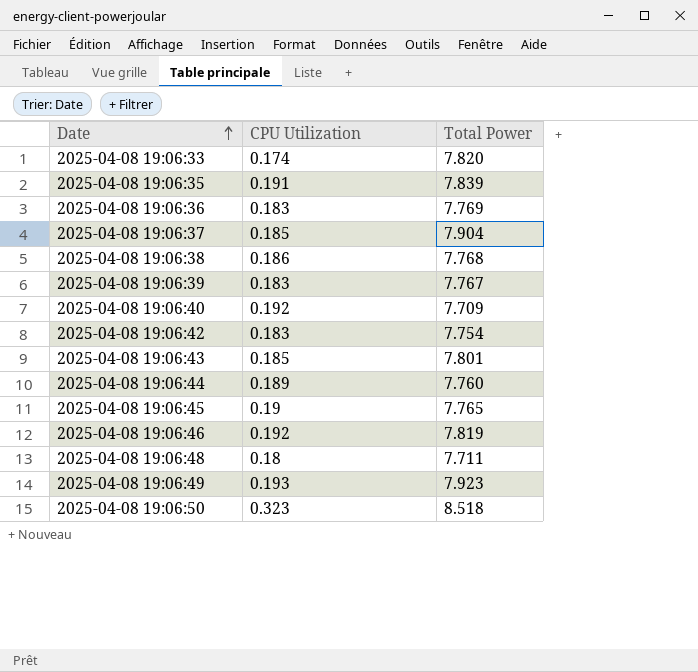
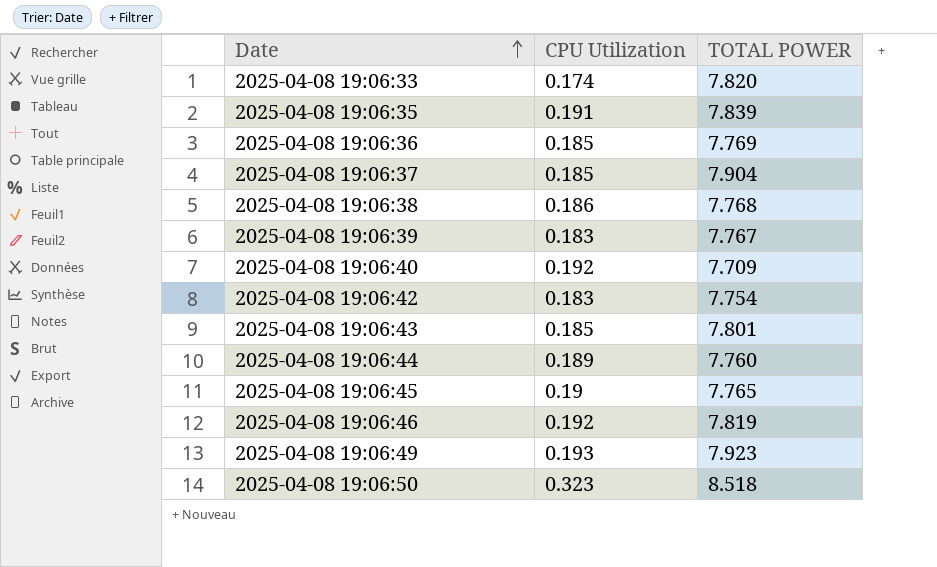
column name: Total Power -> TOTAL POWER
row 2025-04-08 19:06:48: 0.18 | 7.711 -> none
2025-04-08 19:06:36 | CPU Utilization: 0.183 -> 0.185

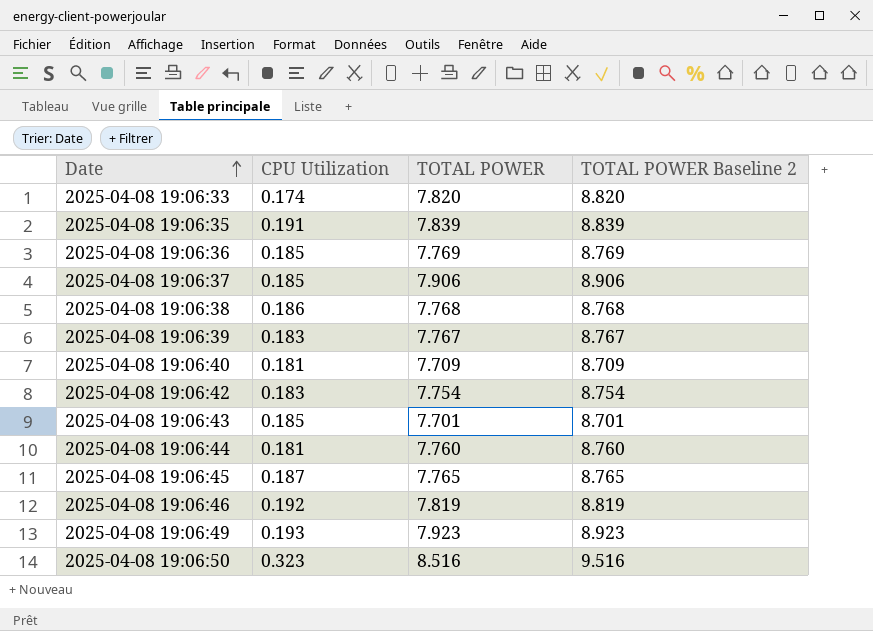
column TOTAL POWER Baseline 2 | formula: none -> [TOTAL POWER] + 1
2025-04-08 19:06:37 | TOTAL POWER: 7.904 -> 7.906
2025-04-08 19:06:40 | CPU Utilization: 0.192 -> 0.181
2025-04-08 19:06:43 | TOTAL POWER: 7.801 -> 7.701
2025-04-08 19:06:44 | CPU Utilization: 0.189 -> 0.181
2025-04-08 19:06:45 | CPU Utilization: 0.19 -> 0.187
2025-04-08 19:06:50 | TOTAL POWER: 8.518 -> 8.516

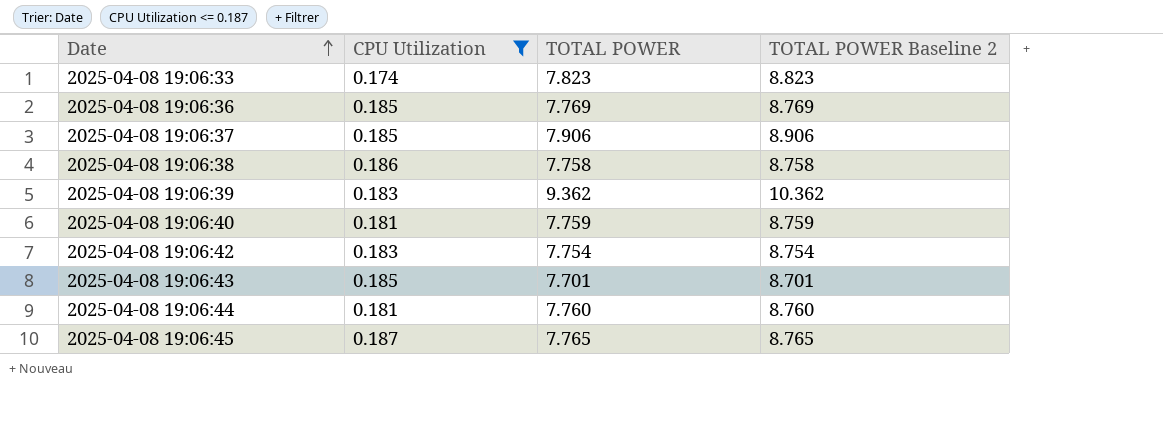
filter: none -> CPU Utilization <= 0.187
2025-04-08 19:06:33 | TOTAL POWER: 7.820 -> 7.823
2025-04-08 19:06:33 | TOTAL POWER Baseline 2: 8.820 -> 8.823
2025-04-08 19:06:38 | TOTAL POWER: 7.768 -> 7.758
2025-04-08 19:06:38 | TOTAL POWER Baseline 2: 8.768 -> 8.758
2025-04-08 19:06:39 | TOTAL POWER: 7.767 -> 9.362
2025-04-08 19:06:39 | TOTAL POWER Baseline 2: 8.767 -> 10.362
2025-04-08 19:06:40 | TOTAL POWER: 7.709 -> 7.759
2025-04-08 19:06:40 | TOTAL POWER Baseline 2: 8.709 -> 8.759

